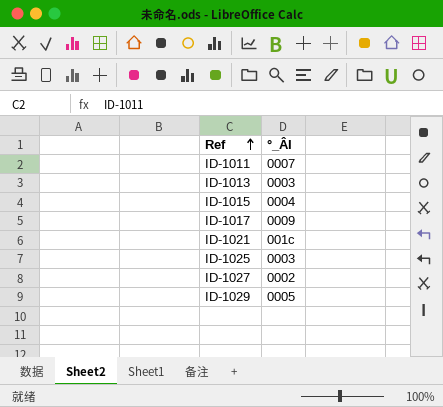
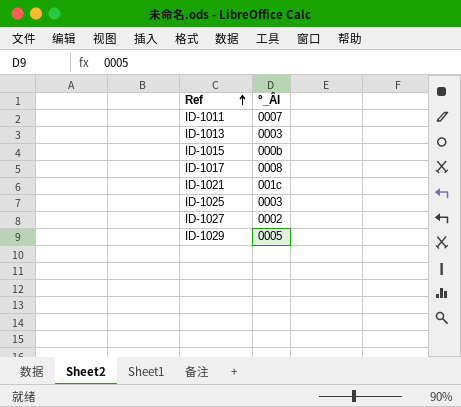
ID-1015 | °_ÂI: 0004 -> 000b
ID-1017 | °_ÂI: 0009 -> 0008

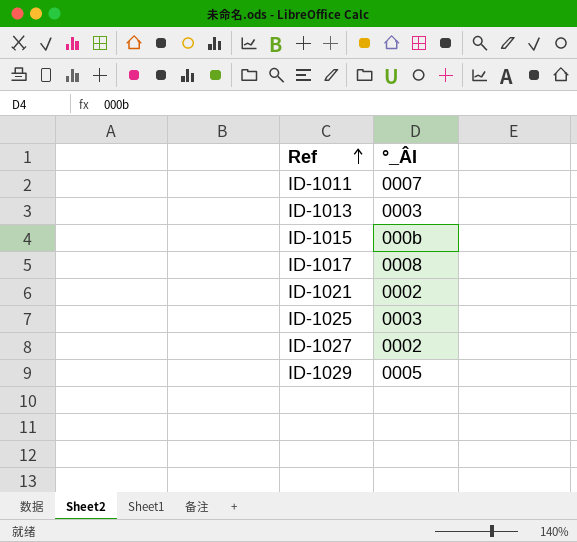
ID-1021 | °_ÂI: 001c -> 0002

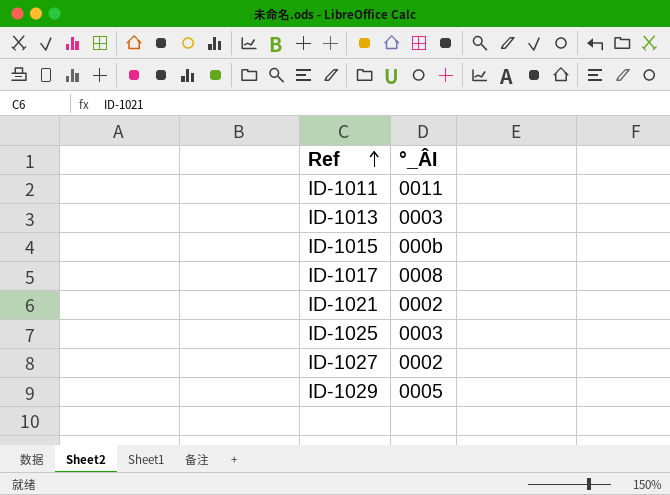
ID-1011 | °_ÂI: 0007 -> 0011

